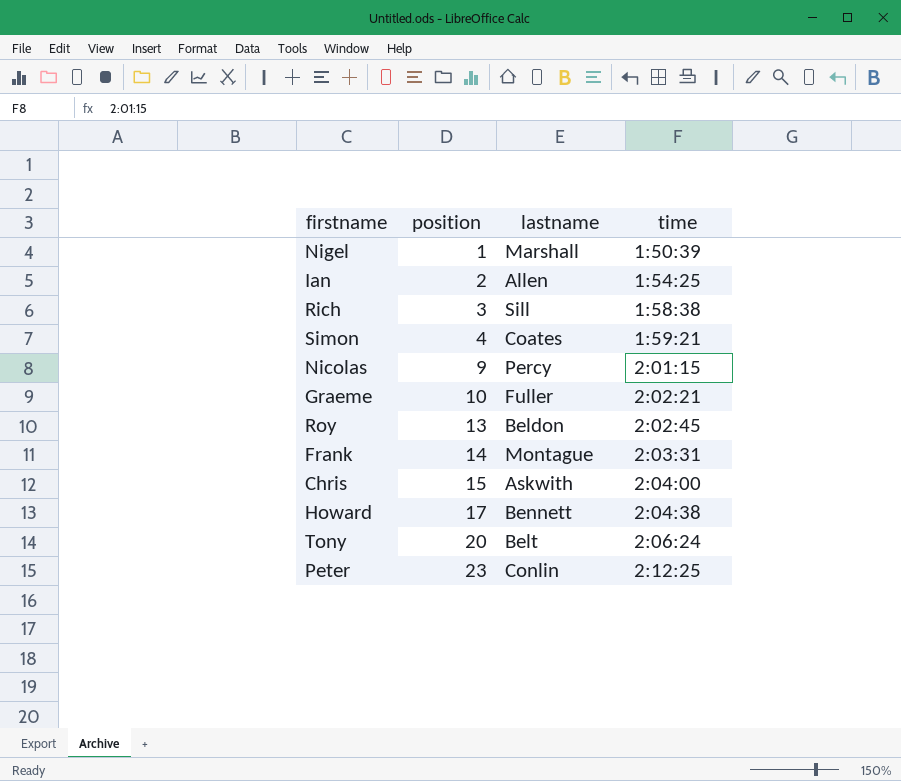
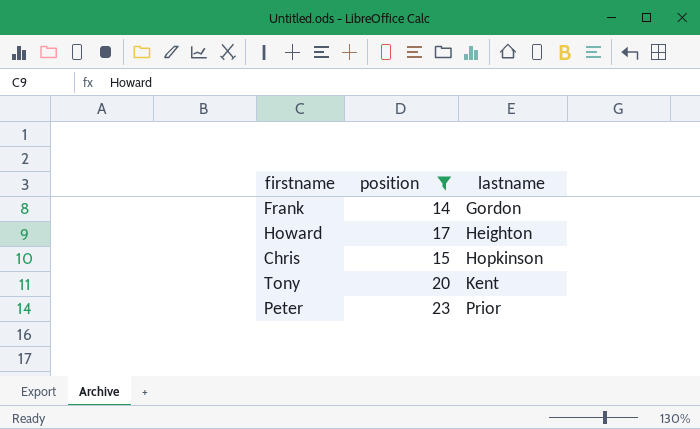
filter: none -> position >= 14
row order: position ascending -> lastname ascending
column time | position: 4 -> none
Frank | lastname: Montague -> Gordon
Howard | lastname: Bennett -> Heighton
Chris | lastname: Askwith -> Hopkinson
Tony | lastname: Belt -> Kent
Peter | lastname: Conlin -> Prior

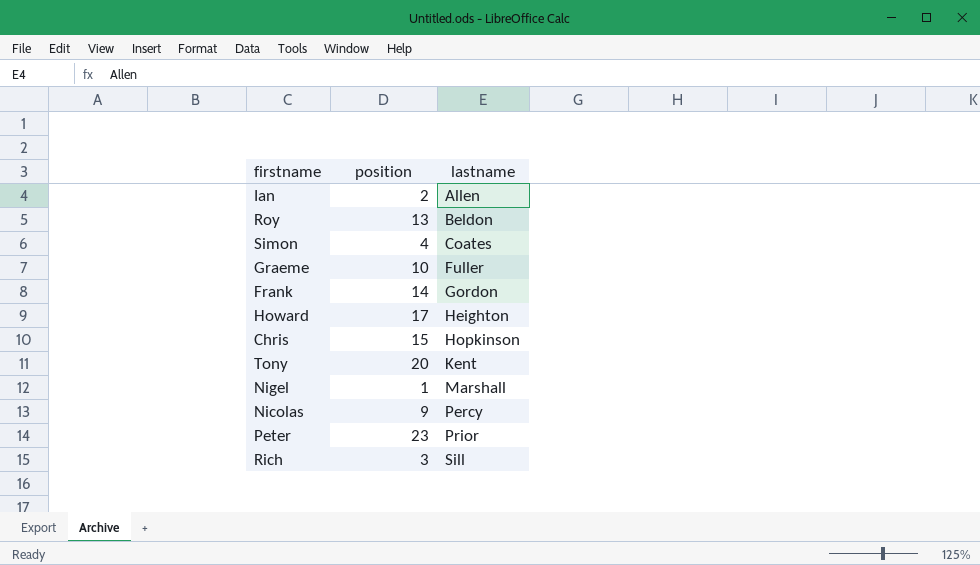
filter: position >= 14 -> none

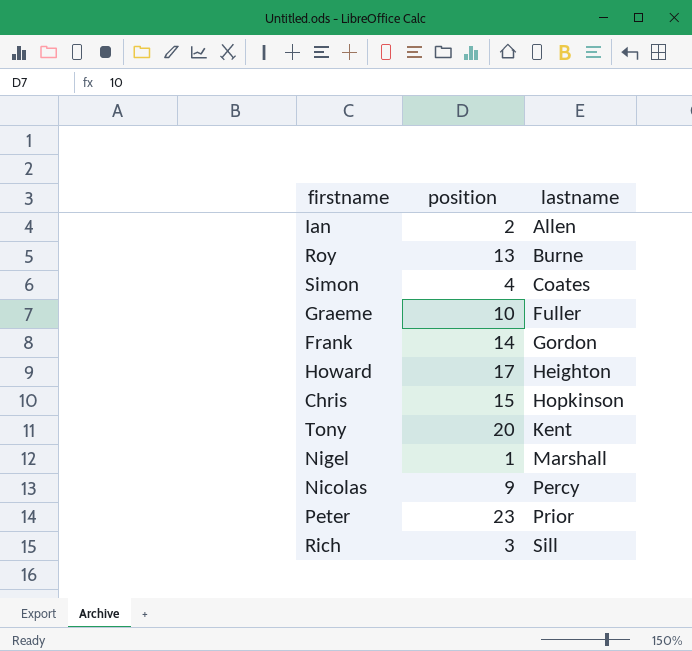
Roy | lastname: Beldon -> Burne

